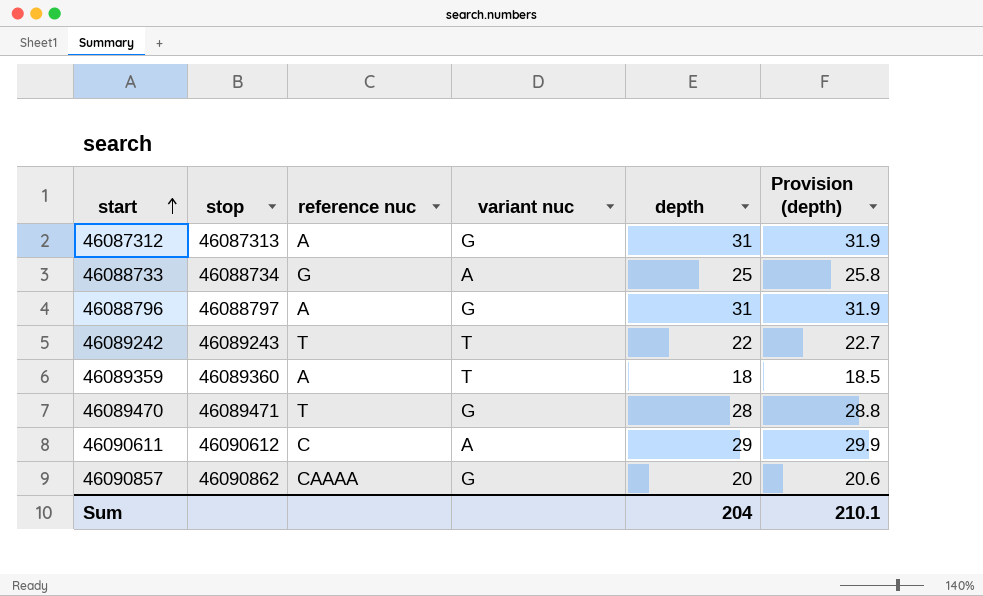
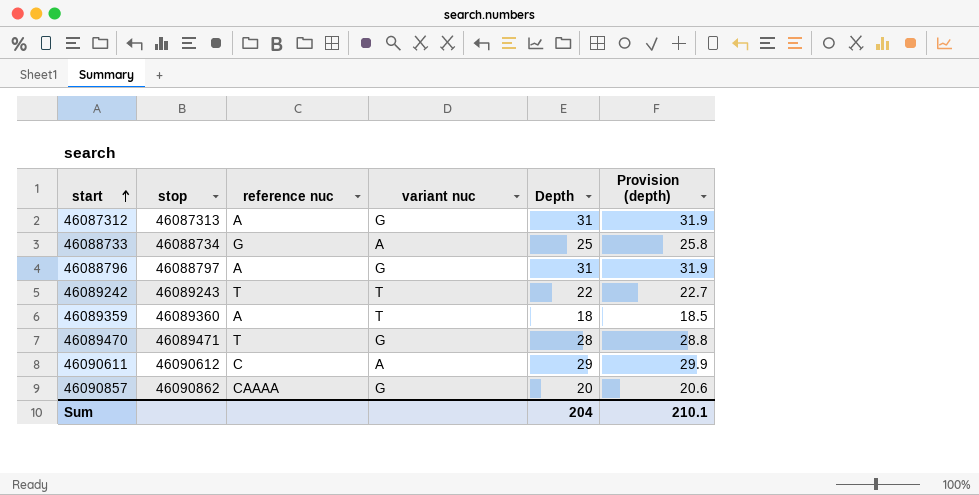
column name: depth -> Depth

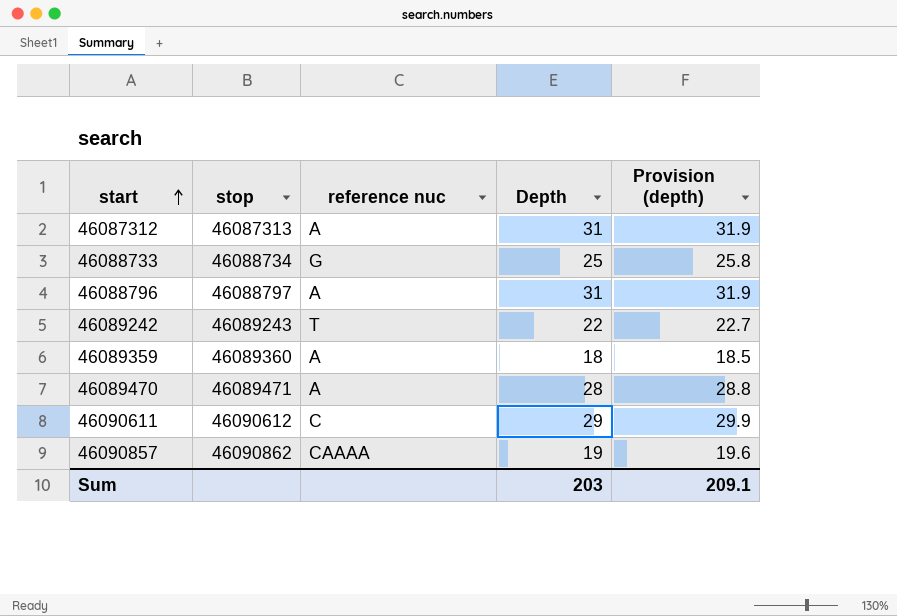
column variant nuc | position: 4 -> none
46089470 | reference nuc: T -> A
46090857 | Depth: 20 -> 19
46090857 | Provision (depth): 20.6 -> 19.6
Sum | Depth: 204 -> 203
Sum | Provision (depth): 210.1 -> 209.1

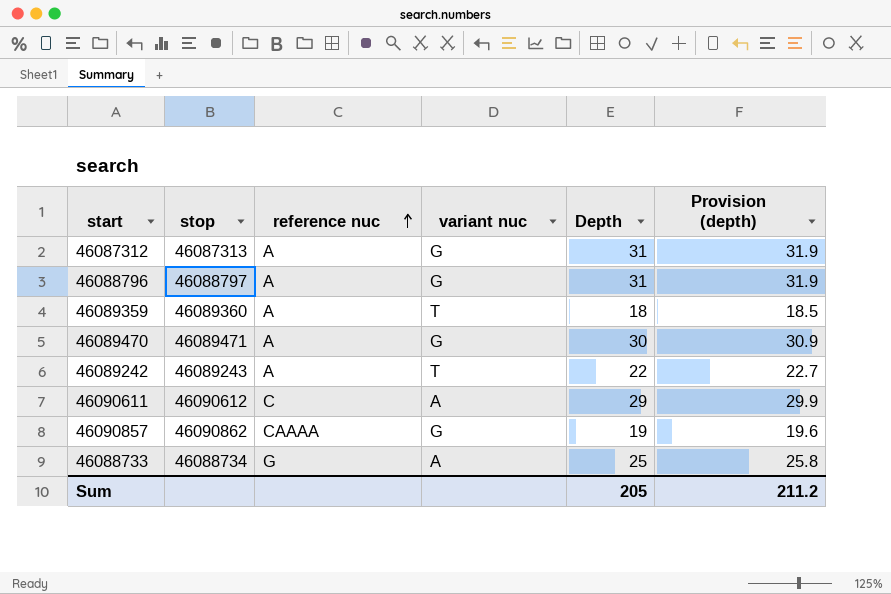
row order: start ascending -> reference nuc ascending
column variant nuc | position: none -> 4
46089470 | Depth: 28 -> 30
46089470 | Provision (depth): 28.8 -> 30.9
46089242 | reference nuc: T -> A
Sum | Depth: 203 -> 205
Sum | Provision (depth): 209.1 -> 211.2

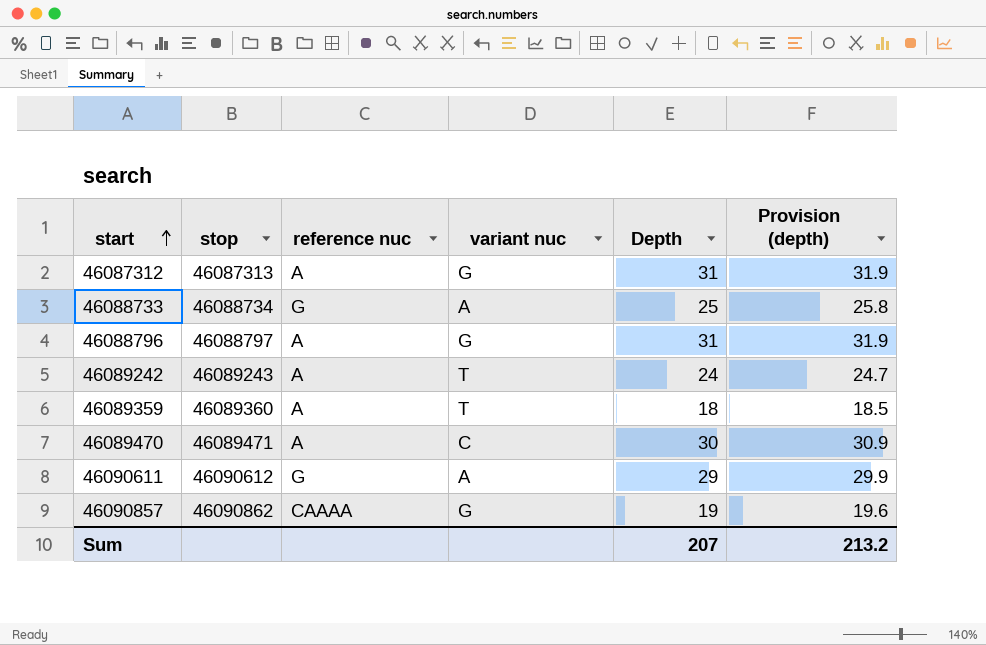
row order: reference nuc ascending -> start ascending
46089242 | Depth: 22 -> 24
46089242 | Provision (depth): 22.7 -> 24.7
46089470 | variant nuc: G -> C
46090611 | reference nuc: C -> G
Sum | Depth: 205 -> 207
Sum | Provision (depth): 211.2 -> 213.2

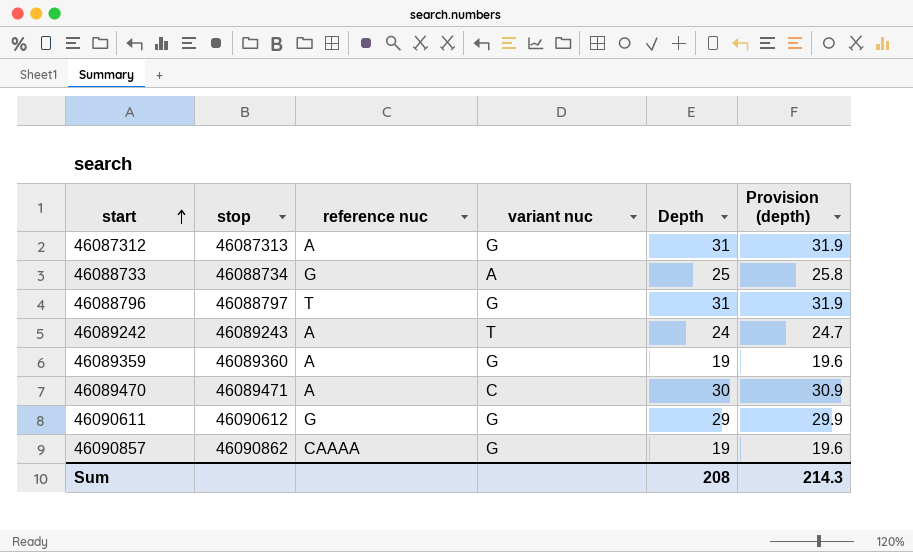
46088796 | reference nuc: A -> T
46089359 | variant nuc: T -> G
46089359 | Depth: 18 -> 19
46089359 | Provision (depth): 18.5 -> 19.6
46090611 | variant nuc: A -> G
Sum | Depth: 207 -> 208
Sum | Provision (depth): 213.2 -> 214.3

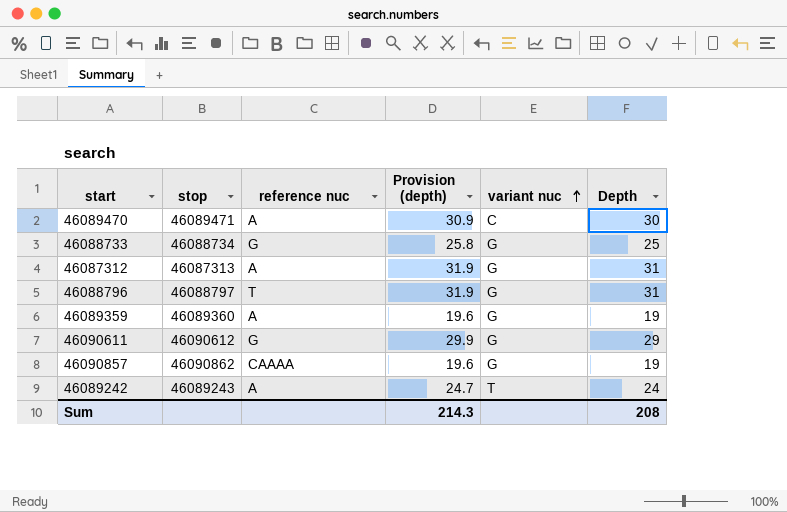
row order: start ascending -> variant nuc ascending
column Provision (depth) | position: 6 -> 4
46088733 | variant nuc: A -> G

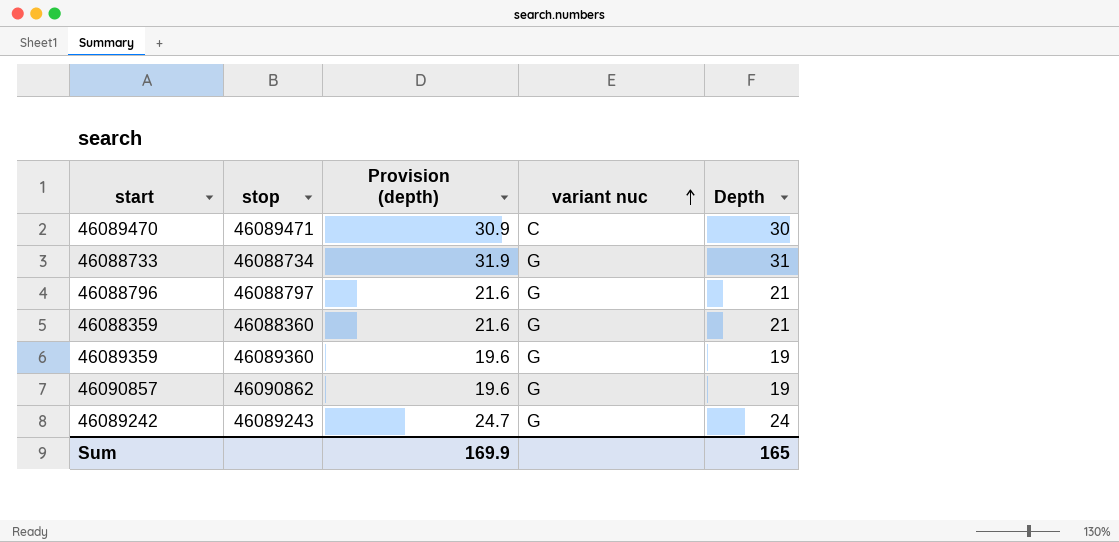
column reference nuc | position: 3 -> none
row 46087312: 46087313 | A | 31.9 | G | 31 -> none
row 46090611: 46090612 | G | 29.9 | G | 29 -> none
46088733 | Provision (depth): 25.8 -> 31.9
46088733 | Depth: 25 -> 31
46088796 | Provision (depth): 31.9 -> 21.6
46088796 | Depth: 31 -> 21
row 46088359: none -> 46088360 | 21.6 | G | 21
46089242 | variant nuc: T -> G
Sum | Provision (depth): 214.3 -> 169.9
Sum | Depth: 208 -> 165

